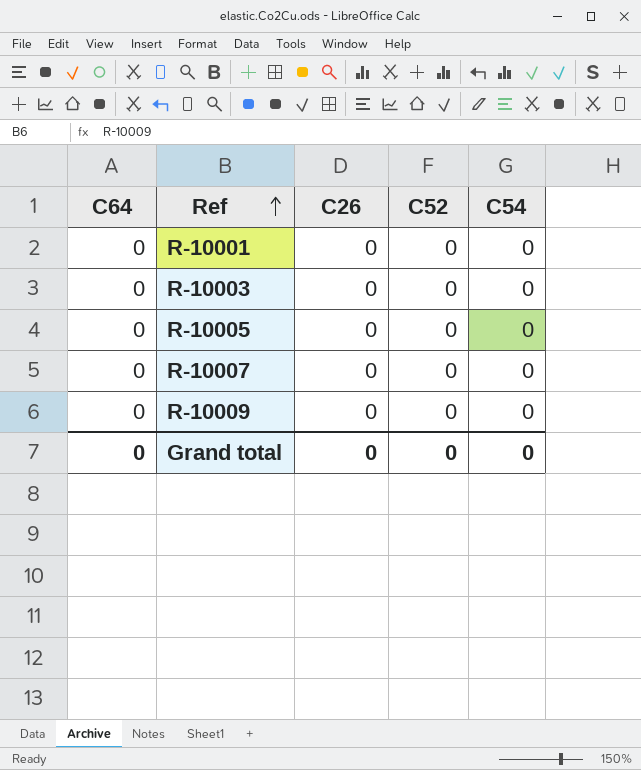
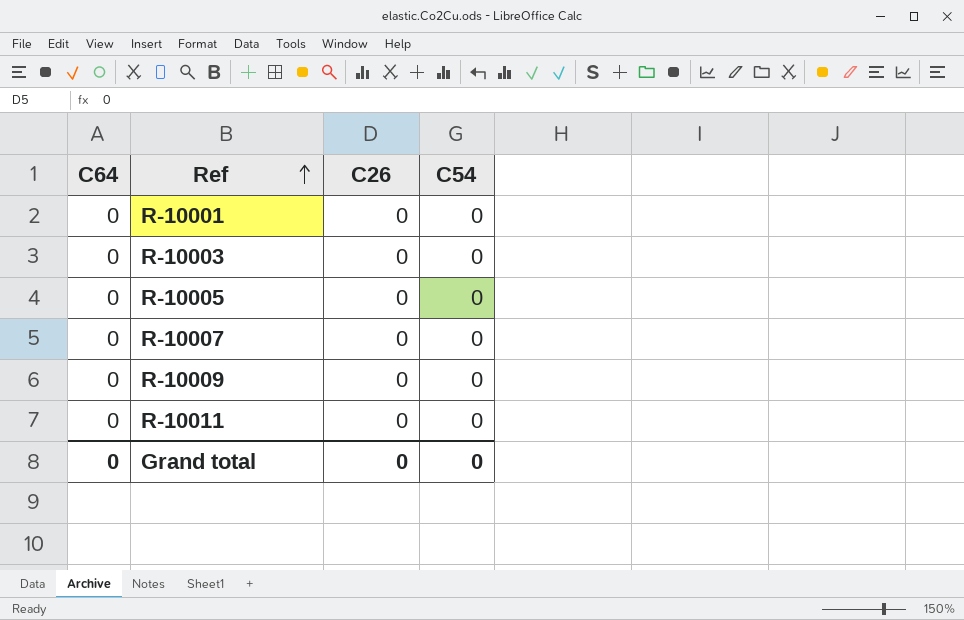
column C52 | position: 4 -> none
row R-10011: none -> 0 | 0 | 0

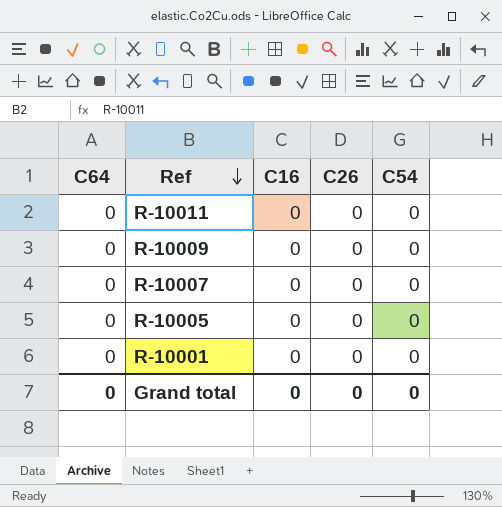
row order: Ref ascending -> Ref descending
column C16 | position: none -> 3
row R-10003: 0 | 0 | 0 -> none

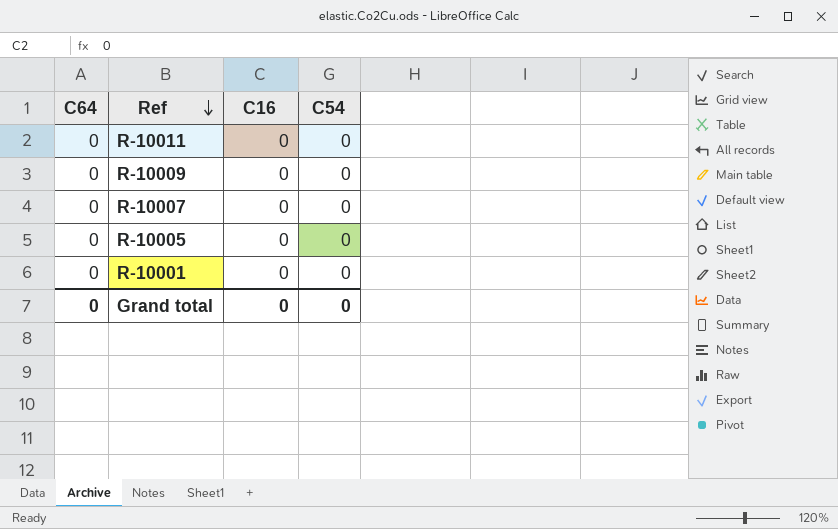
column C26 | position: 4 -> none

